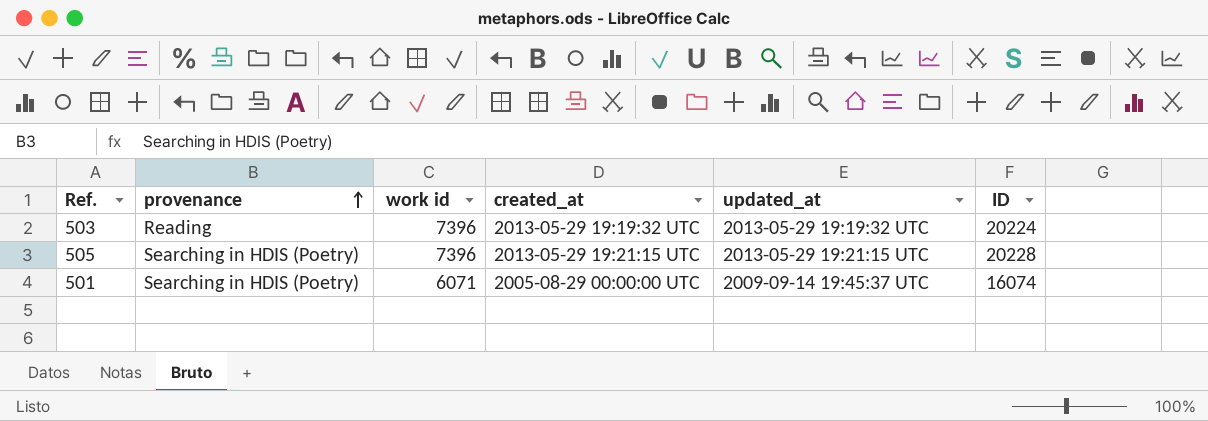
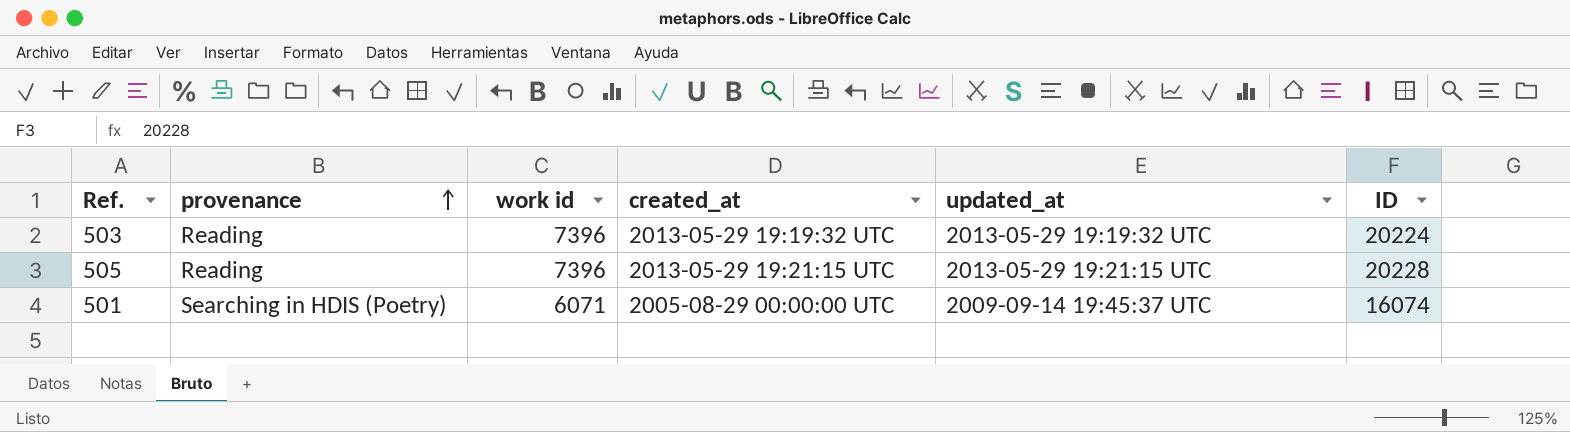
505 | provenance: Searching in HDIS (Poetry) -> Reading

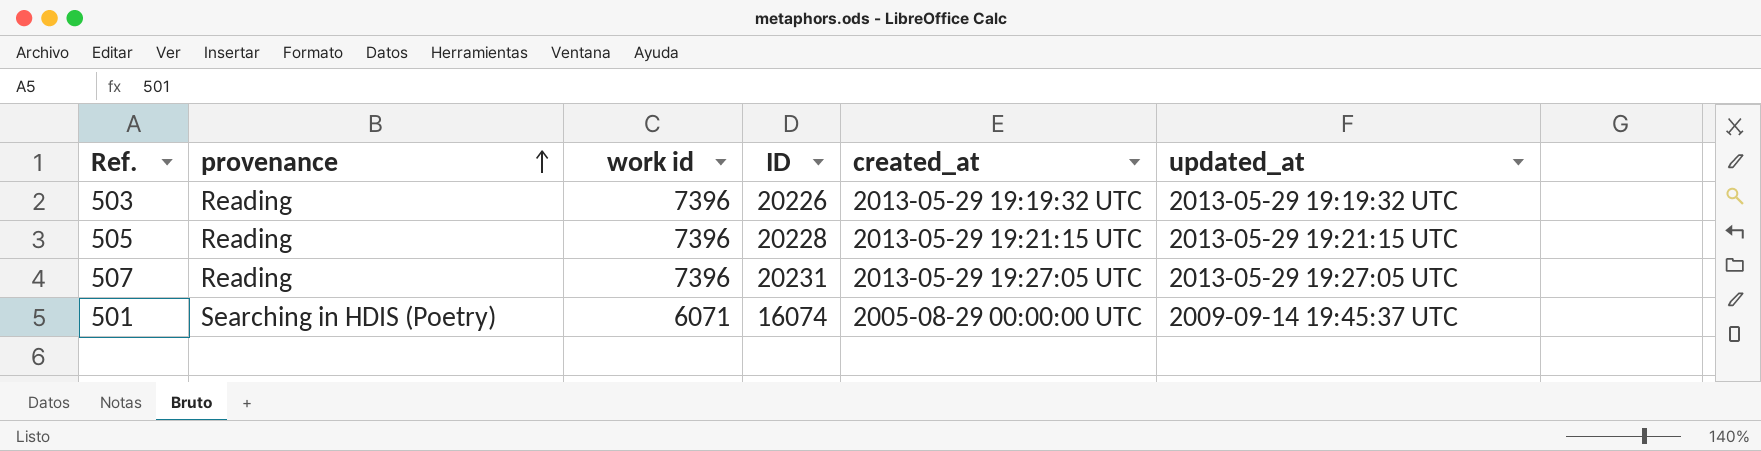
column ID | position: 6 -> 4
503 | ID: 20224 -> 20226
row 507: none -> Reading | 7396 | 20231 | 2013-05-29 19:27:05 UTC | 2013-05-29 19:27:05 UTC

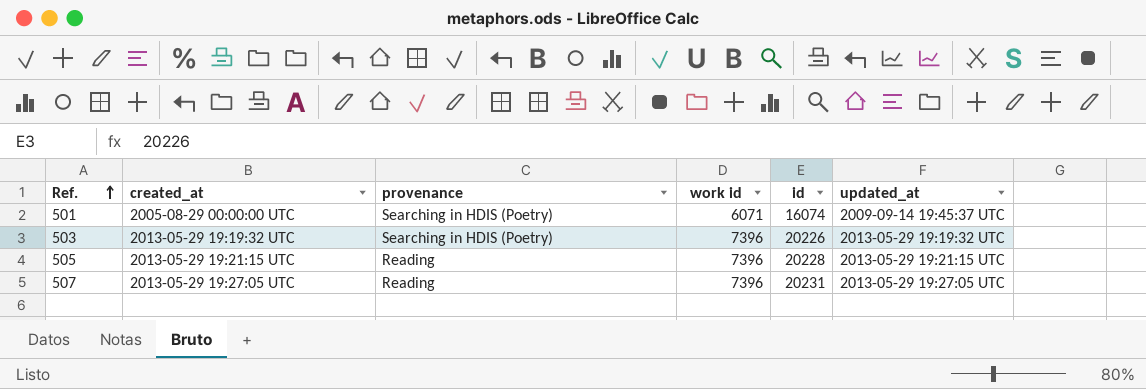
row order: provenance ascending -> Ref. ascending
column created_at | position: 5 -> 2
column name: ID -> id
503 | provenance: Reading -> Searching in HDIS (Poetry)

